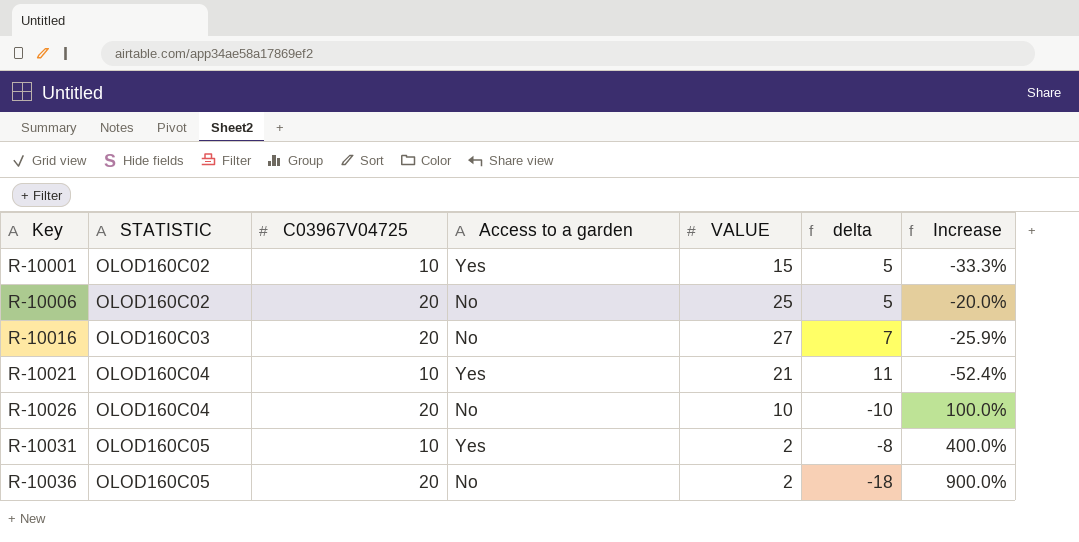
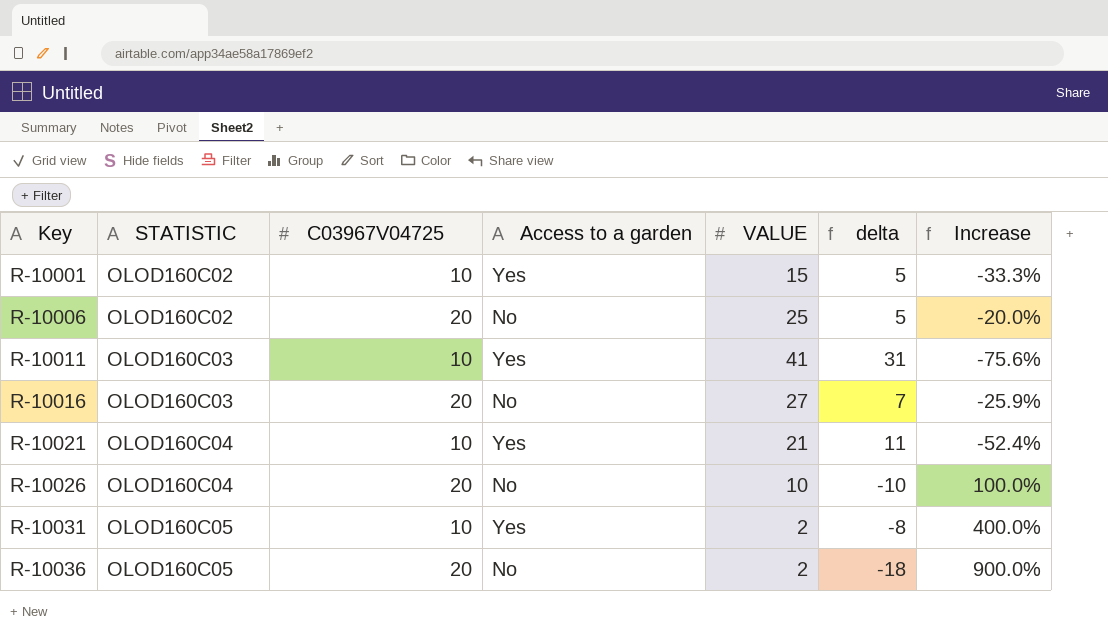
row R-10011: none -> OLOD160C03 | 10 | Yes | 41 | 31 | -75.6%

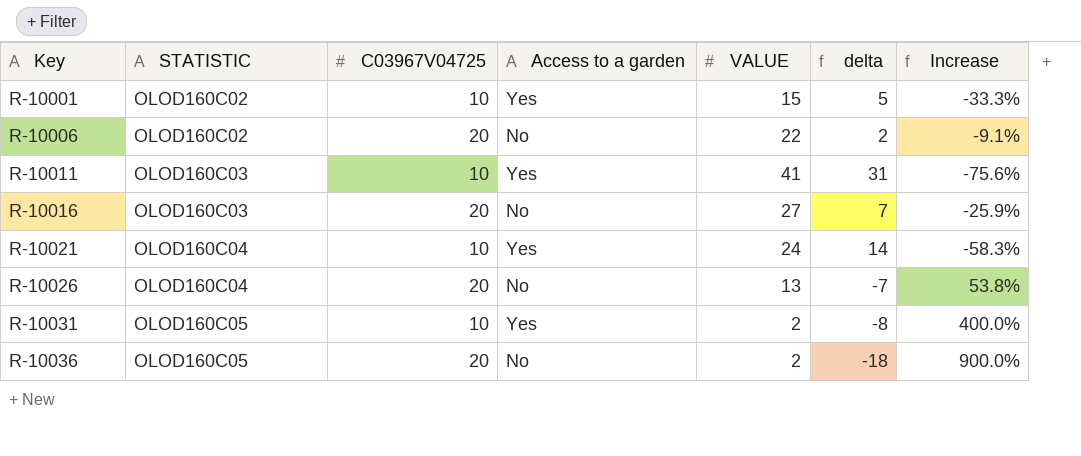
R-10006 | VALUE: 25 -> 22
R-10006 | delta: 5 -> 2
R-10006 | Increase: -20.0% -> -9.1%
R-10021 | VALUE: 21 -> 24
R-10021 | delta: 11 -> 14
R-10021 | Increase: -52.4% -> -58.3%
R-10026 | VALUE: 10 -> 13
R-10026 | delta: -10 -> -7
R-10026 | Increase: 100.0% -> 53.8%

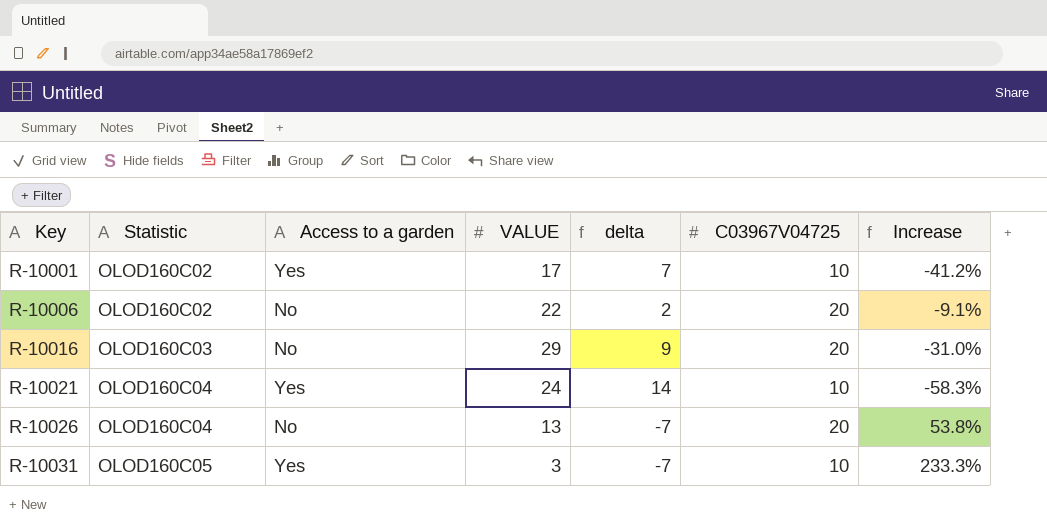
column name: STATISTIC -> Statistic
column C03967V04725 | position: 3 -> 6
row R-10011: OLOD160C03 | 10 | Yes | 41 | 31 | -75.6% -> none
row R-10036: OLOD160C05 | 20 | No | 2 | -18 | 900.0% -> none
R-10001 | VALUE: 15 -> 17
R-10001 | delta: 5 -> 7
R-10001 | Increase: -33.3% -> -41.2%
R-10016 | VALUE: 27 -> 29
R-10016 | delta: 7 -> 9
R-10016 | Increase: -25.9% -> -31.0%
R-10031 | VALUE: 2 -> 3
R-10031 | delta: -8 -> -7
R-10031 | Increase: 400.0% -> 233.3%

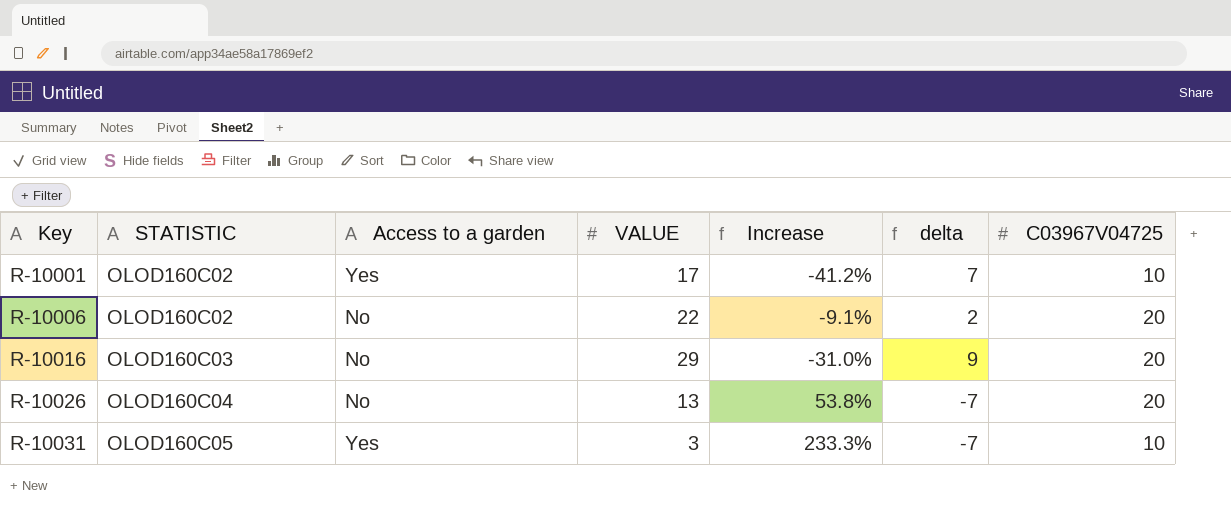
column name: Statistic -> STATISTIC
column Increase | position: 7 -> 5
row R-10021: OLOD160C04 | Yes | 24 | 14 | 10 | -58.3% -> none

